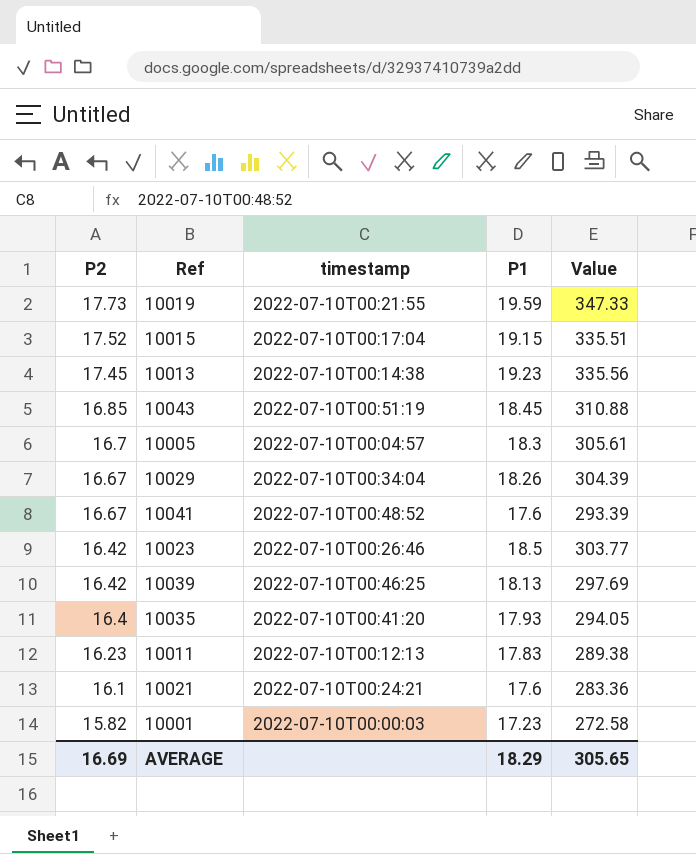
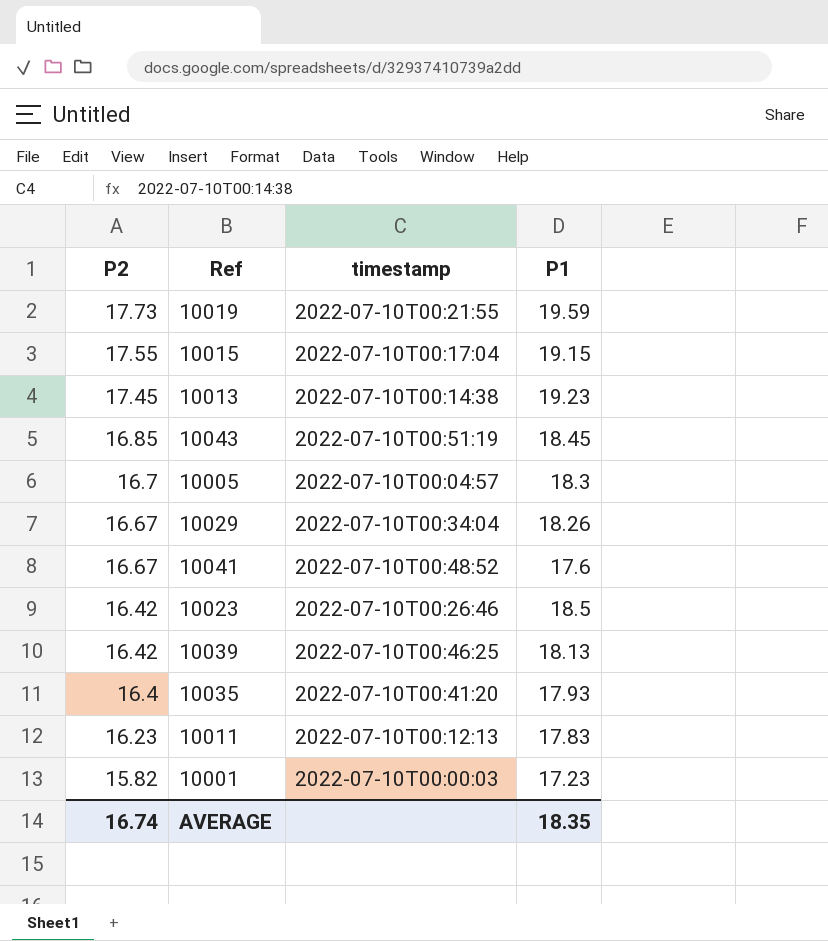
column Value | formula: [P2] * [P1] -> none
row 10021: 16.1 | 2022-07-10T00:24:21 | 17.6 | 283.36 -> none
10015 | P2: 17.52 -> 17.55
AVERAGE | P2: 16.69 -> 16.74
AVERAGE | P1: 18.29 -> 18.35

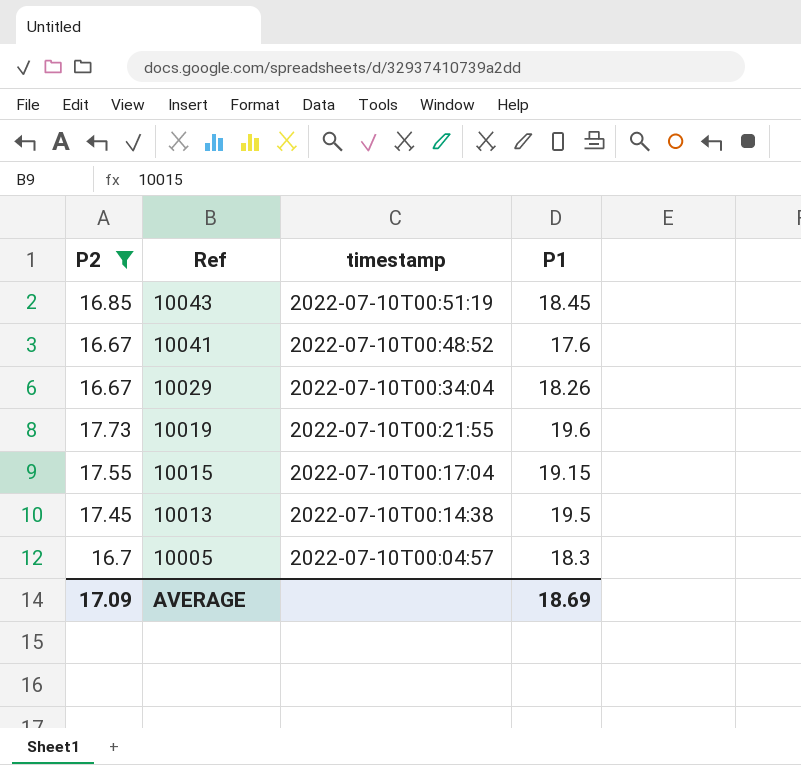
filter: none -> P2 >= 16.67
row order: P2 descending -> Ref descending
10019 | P1: 19.59 -> 19.6
10013 | P1: 19.23 -> 19.5
AVERAGE | P2: 16.74 -> 17.09
AVERAGE | P1: 18.35 -> 18.69

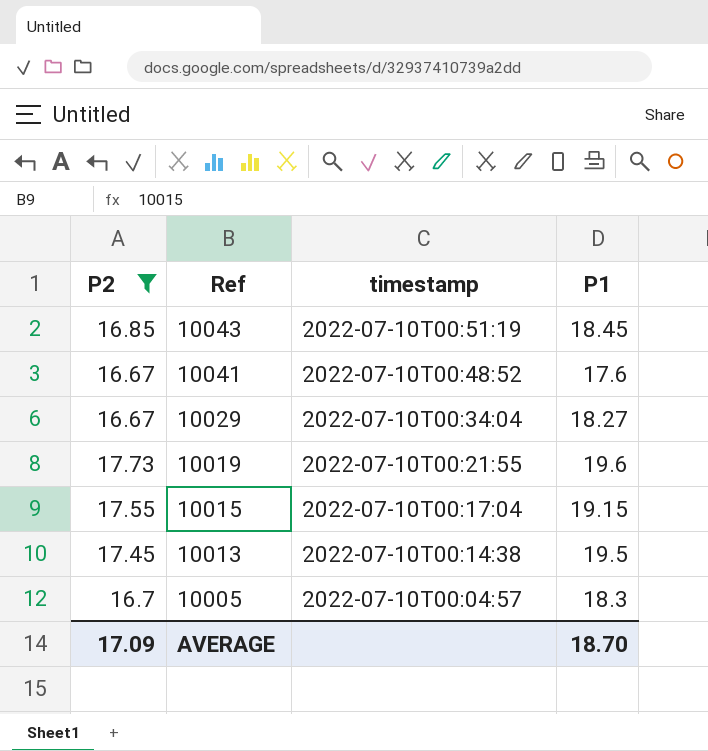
10029 | P1: 18.26 -> 18.27
AVERAGE | P1: 18.69 -> 18.70

